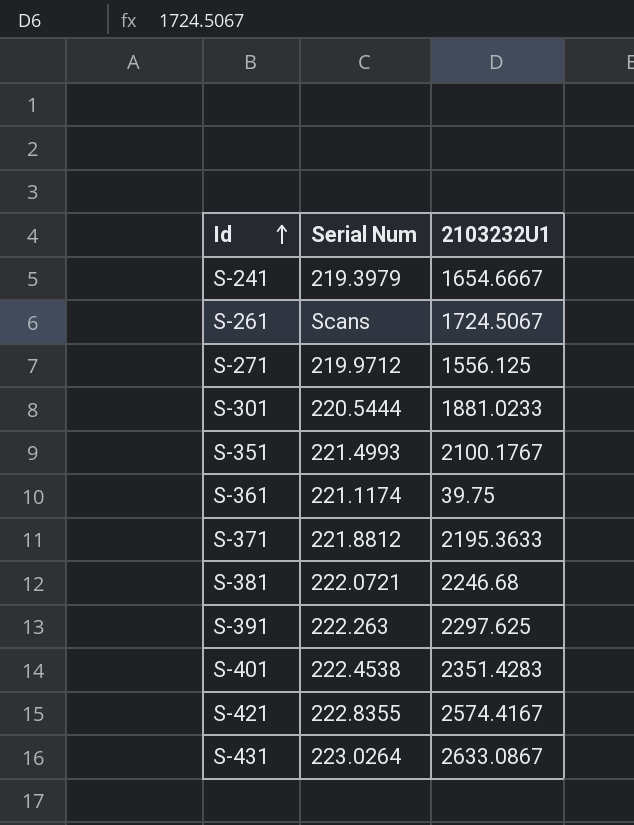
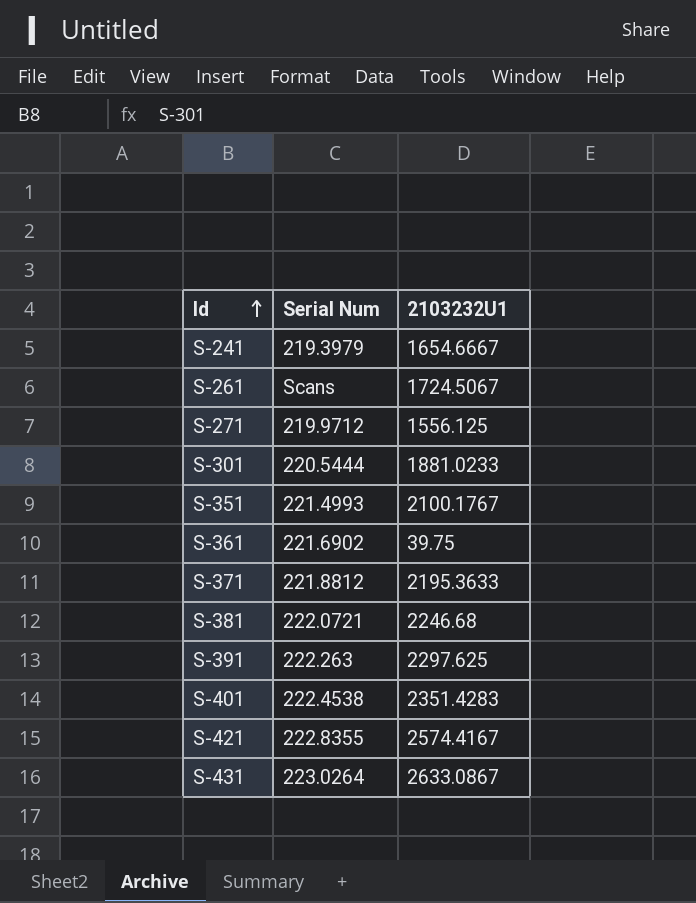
S-361 | Serial Num: 221.1174 -> 221.6902

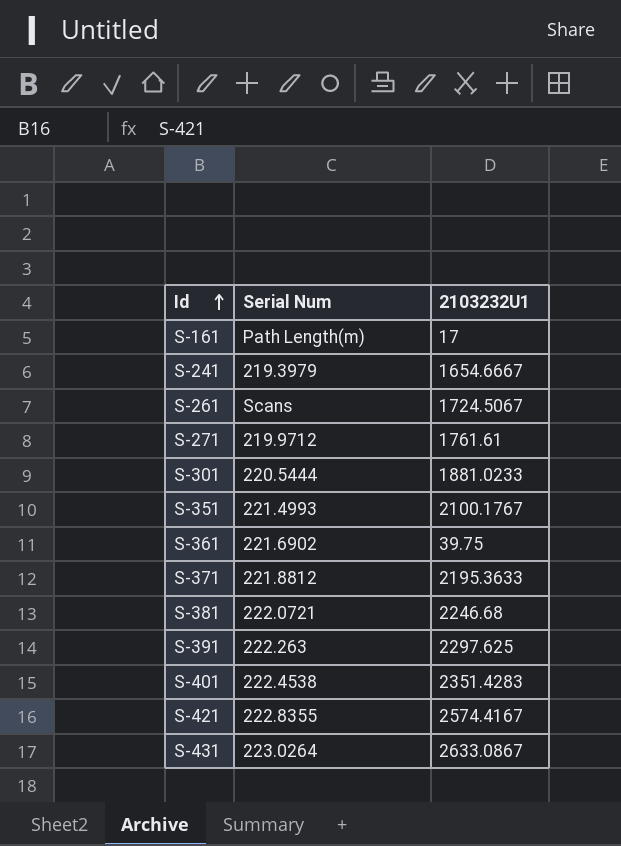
row S-161: none -> Path Length(m) | 17
S-271 | 2103232U1: 1556.125 -> 1761.61

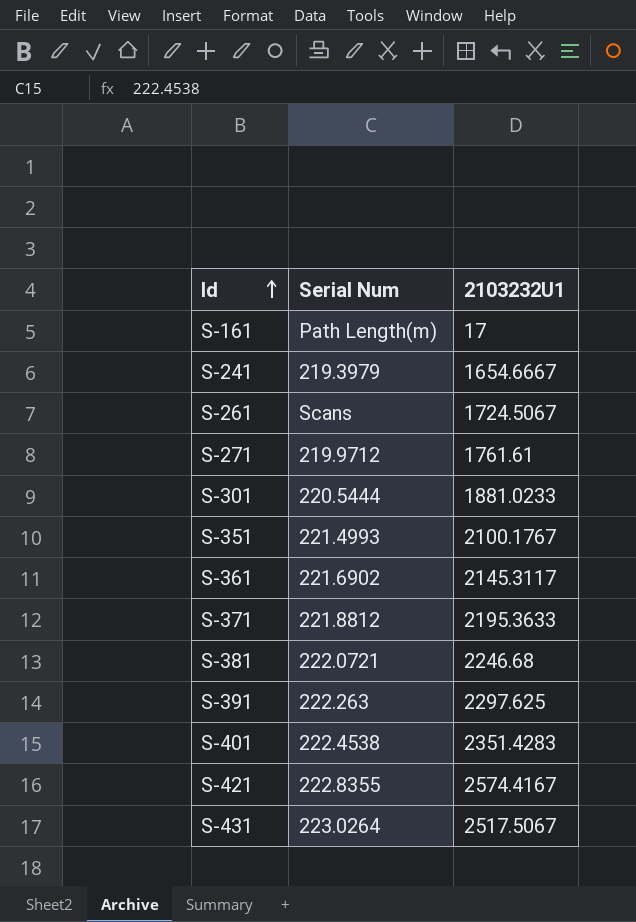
S-361 | 2103232U1: 39.75 -> 2145.3117
S-431 | 2103232U1: 2633.0867 -> 2517.5067

